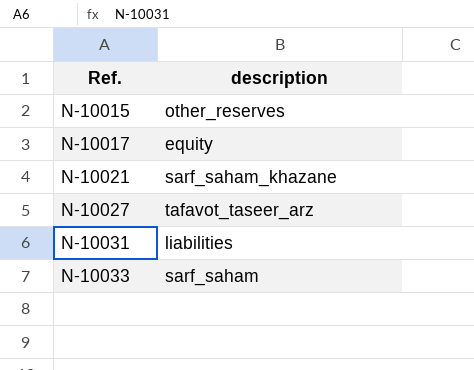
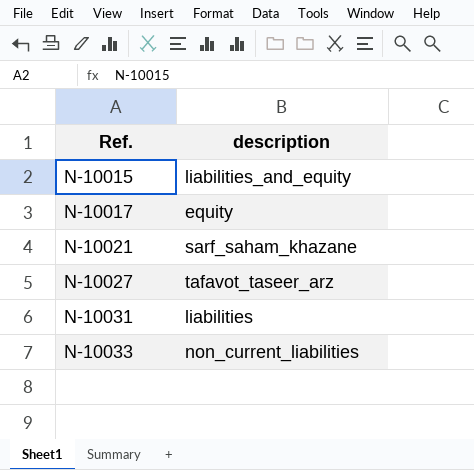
N-10015 | description: other_reserves -> liabilities_and_equity
N-10033 | description: sarf_saham -> non_current_liabilities

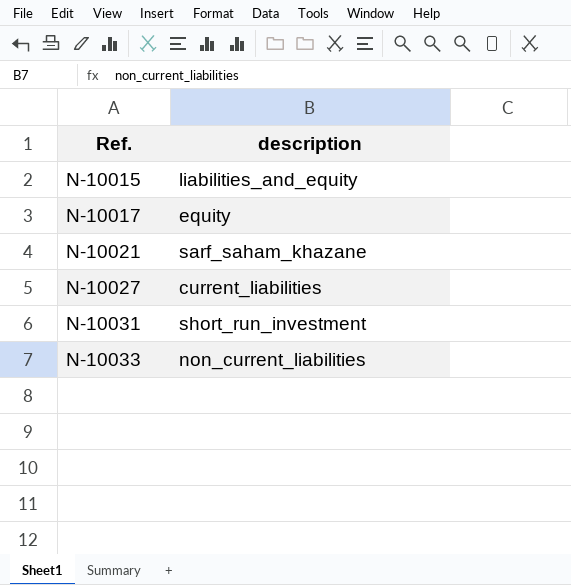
N-10027 | description: tafavot_taseer_arz -> current_liabilities
N-10031 | description: liabilities -> short_run_investment

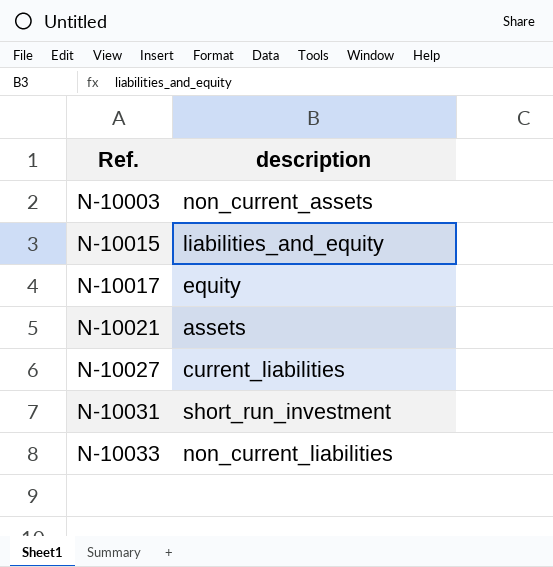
row N-10003: none -> non_current_assets
N-10021 | description: sarf_saham_khazane -> assets

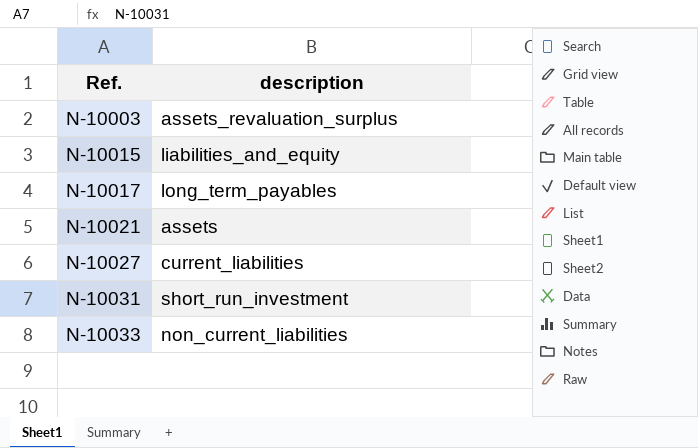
N-10003 | description: non_current_assets -> assets_revaluation_surplus
N-10017 | description: equity -> long_term_payables

